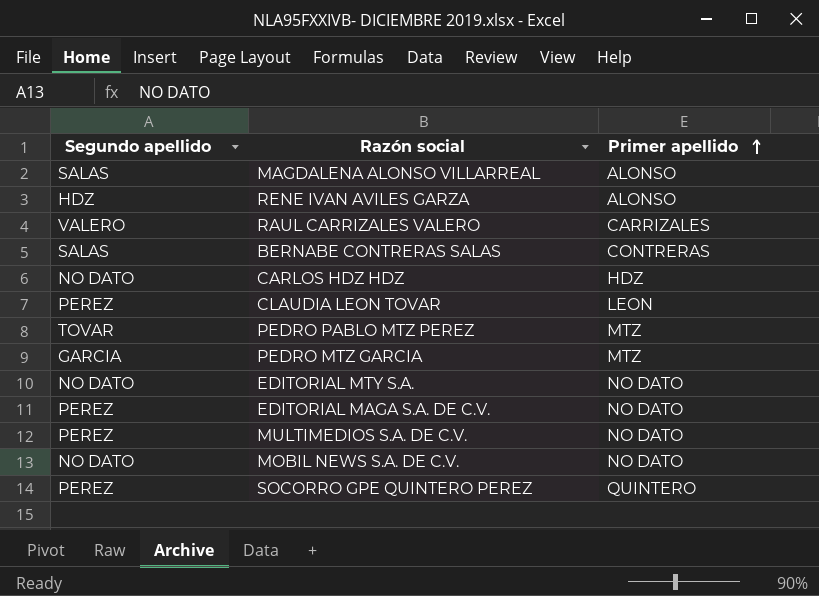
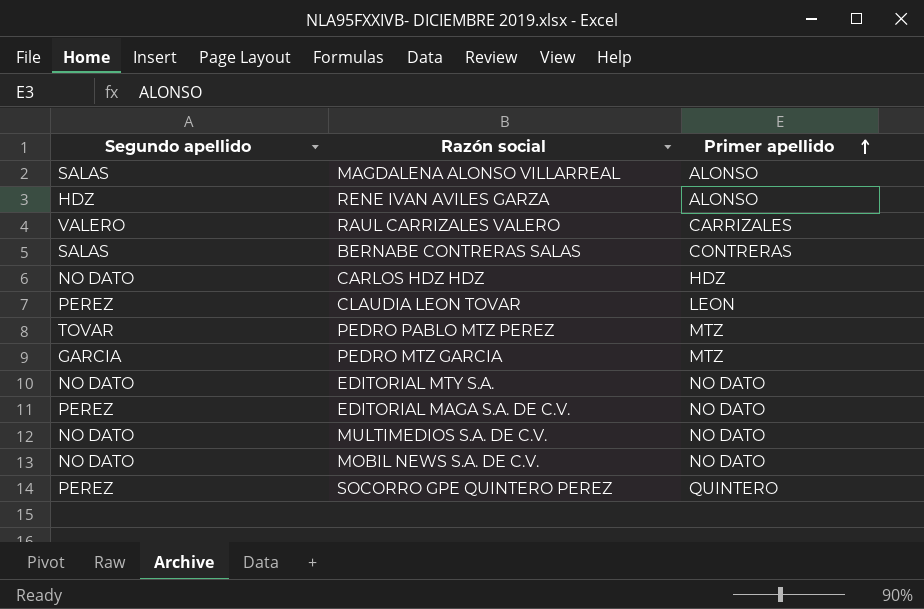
MULTIMEDIOS S.A. DE C.V. | Segundo apellido: PEREZ -> NO DATO

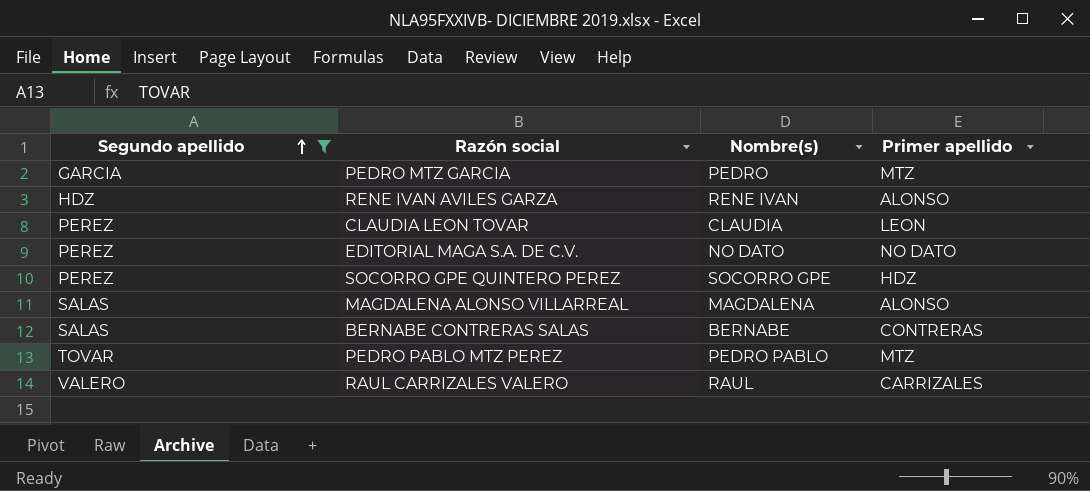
filter: none -> Segundo apellido != NO DATO
row order: Primer apellido ascending -> Segundo apellido ascending
column Nombre(s) | position: none -> 3
SOCORRO GPE QUINTERO PEREZ | Primer apellido: QUINTERO -> HDZ

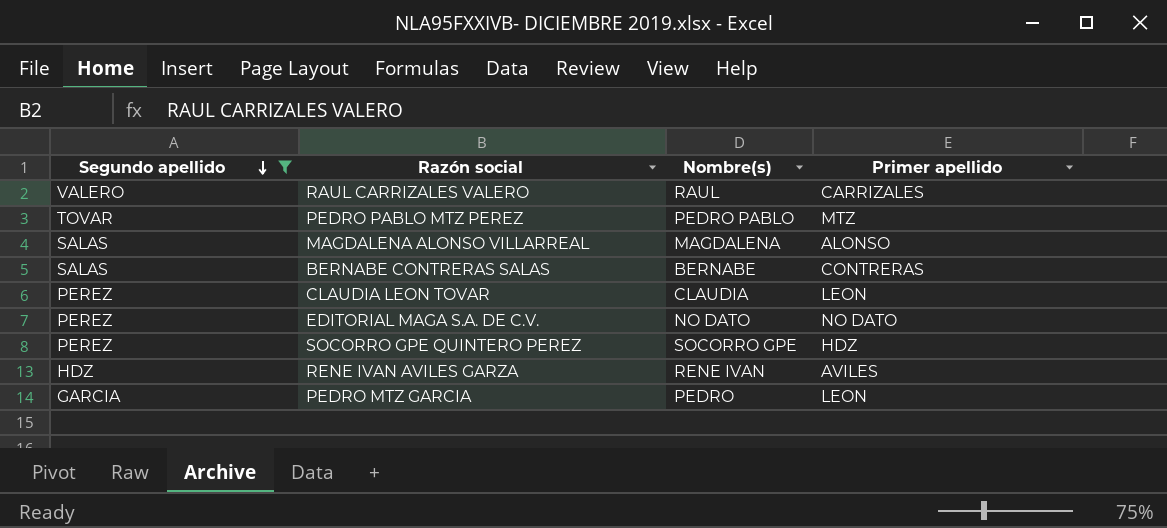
row order: Segundo apellido ascending -> Segundo apellido descending
RENE IVAN AVILES GARZA | Primer apellido: ALONSO -> AVILES
PEDRO MTZ GARCIA | Primer apellido: MTZ -> LEON

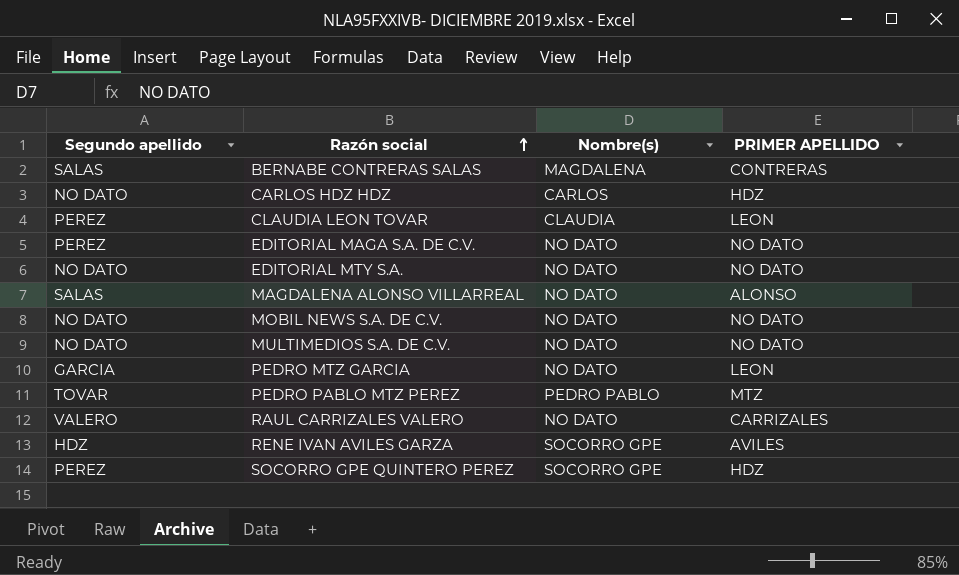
filter: Segundo apellido != NO DATO -> none
row order: Segundo apellido descending -> Razón social ascending
column name: Primer apellido -> PRIMER APELLIDO
BERNABE CONTRERAS SALAS | Nombre(s): BERNABE -> MAGDALENA
MAGDALENA ALONSO VILLARREAL | Nombre(s): MAGDALENA -> NO DATO
PEDRO MTZ GARCIA | Nombre(s): PEDRO -> NO DATO
RAUL CARRIZALES VALERO | Nombre(s): RAUL -> NO DATO
RENE IVAN AVILES GARZA | Nombre(s): RENE IVAN -> SOCORRO GPE

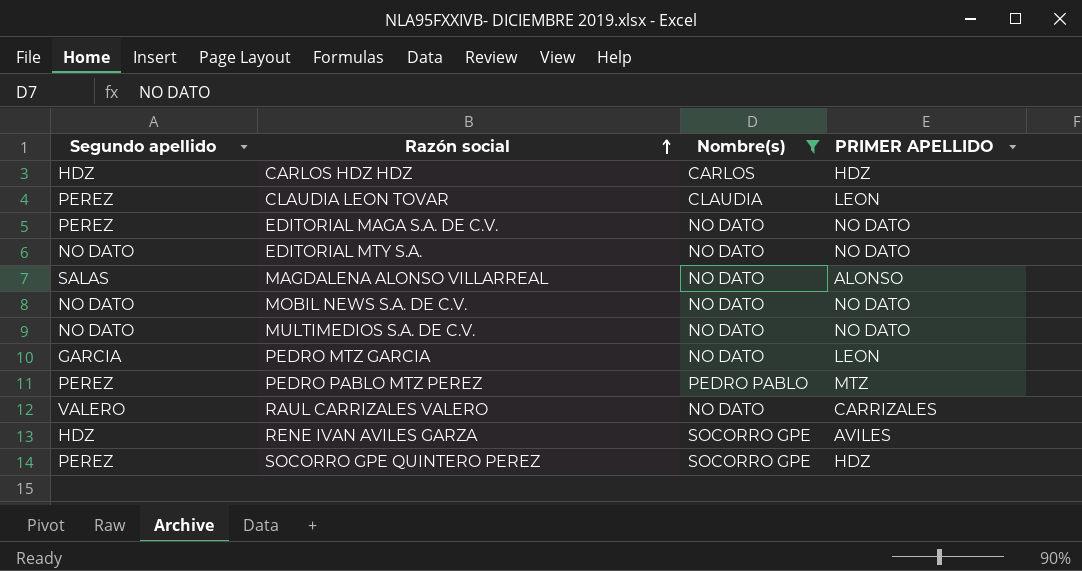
filter: none -> Nombre(s) != MAGDALENA
CARLOS HDZ HDZ | Segundo apellido: NO DATO -> HDZ
PEDRO PABLO MTZ PEREZ | Segundo apellido: TOVAR -> PEREZ

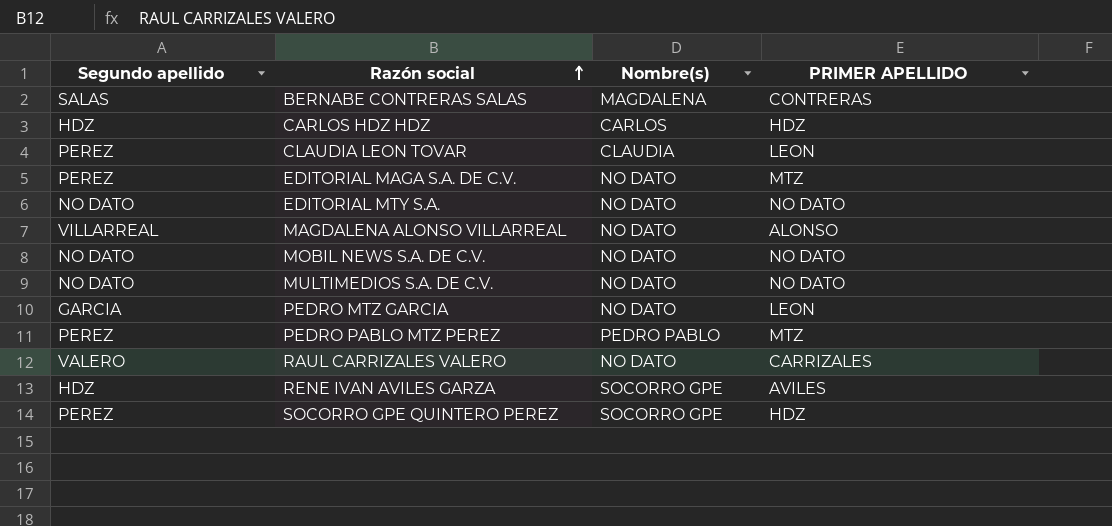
filter: Nombre(s) != MAGDALENA -> none
EDITORIAL MAGA S.A. DE C.V. | PRIMER APELLIDO: NO DATO -> MTZ
MAGDALENA ALONSO VILLARREAL | Segundo apellido: SALAS -> VILLARREAL

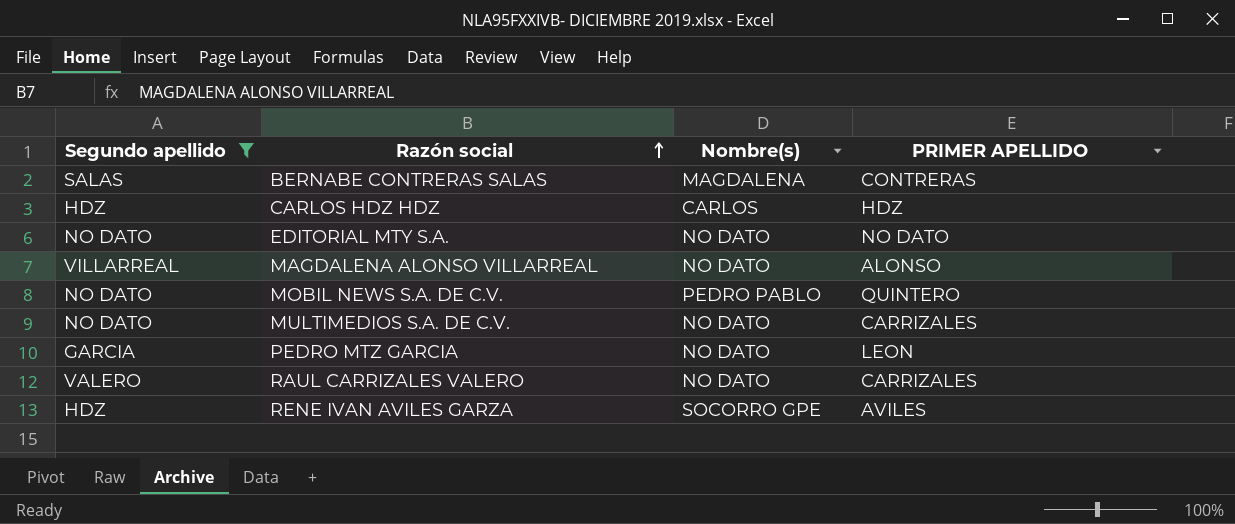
filter: none -> Segundo apellido != PEREZ
MOBIL NEWS S.A. DE C.V. | Nombre(s): NO DATO -> PEDRO PABLO
MOBIL NEWS S.A. DE C.V. | PRIMER APELLIDO: NO DATO -> QUINTERO
MULTIMEDIOS S.A. DE C.V. | PRIMER APELLIDO: NO DATO -> CARRIZALES

